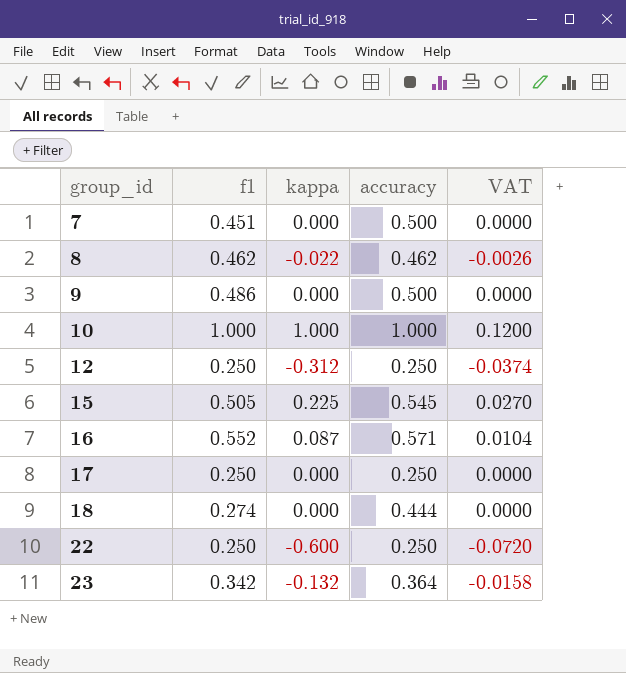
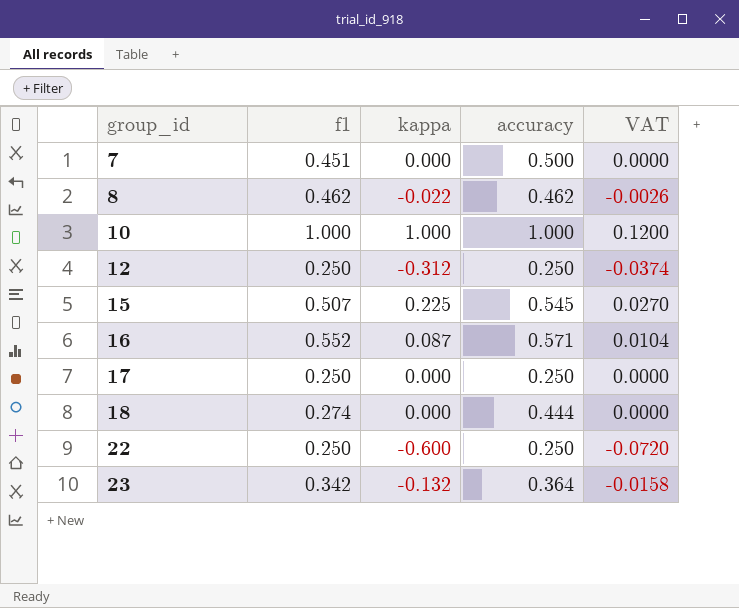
row 9: 0.486 | 0.000 | 0.500 | 0.0000 -> none
15 | f1: 0.505 -> 0.507

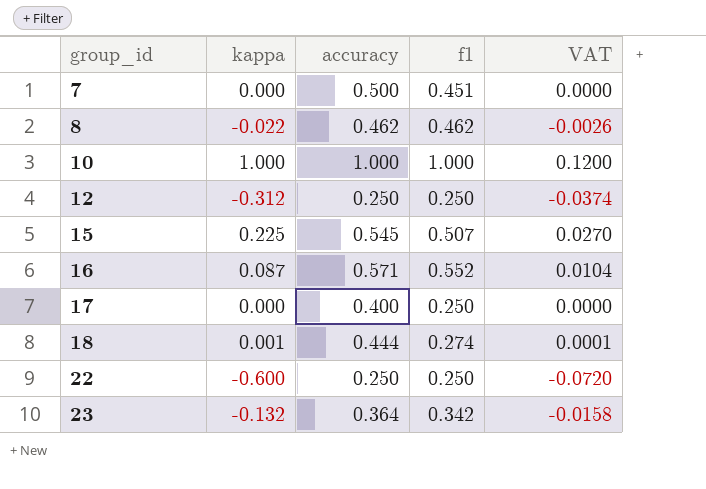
column f1 | position: 2 -> 4
17 | accuracy: 0.250 -> 0.400
18 | kappa: 0.000 -> 0.001
18 | VAT: 0.0000 -> 0.0001

